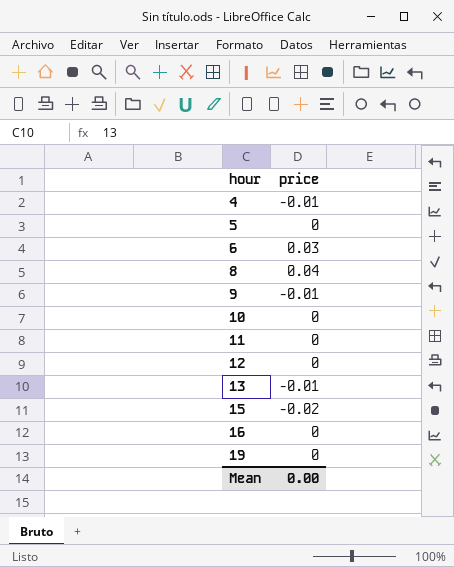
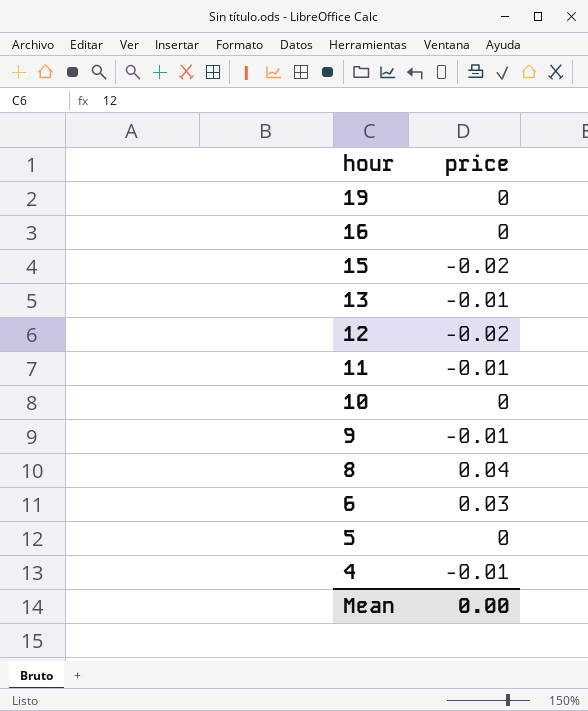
row order: hour ascending -> hour descending
12 | price: 0 -> -0.02
11 | price: 0 -> -0.01

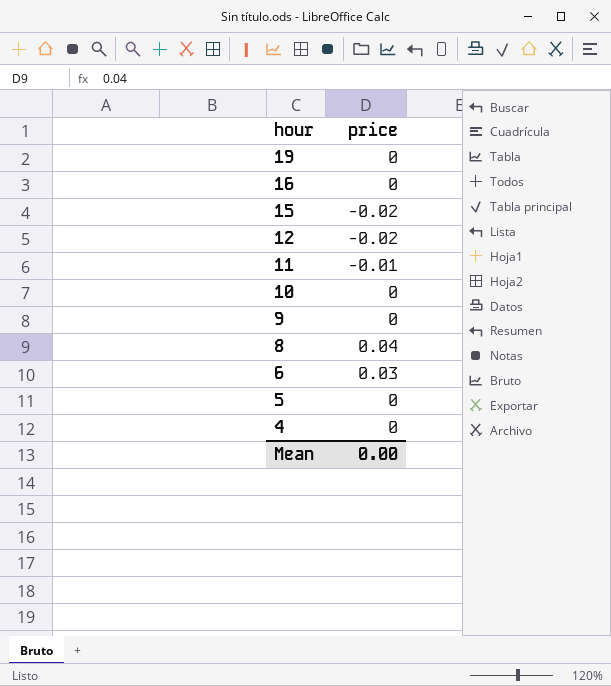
row 13: -0.01 -> none
9 | price: -0.01 -> 0
4 | price: -0.01 -> 0

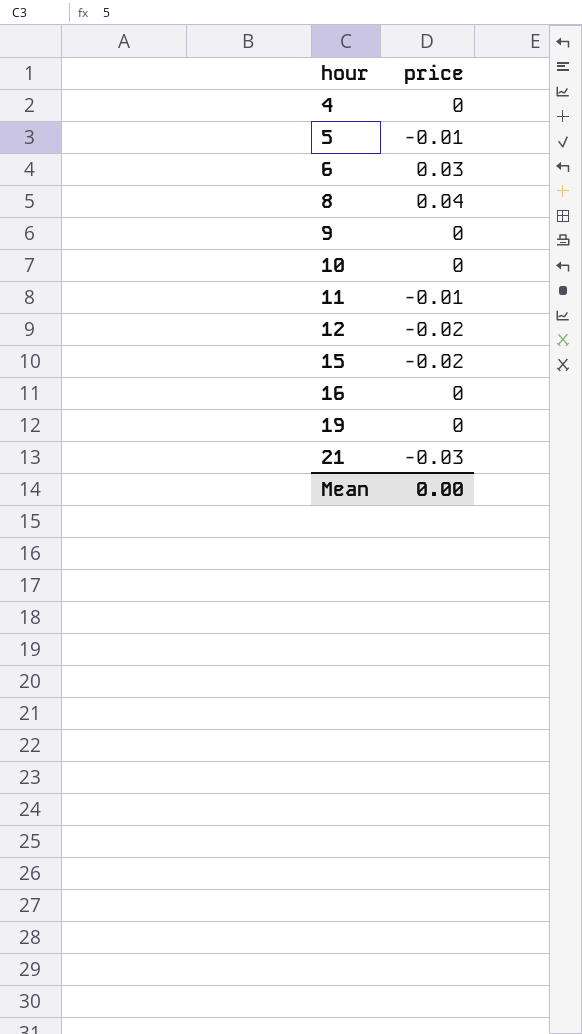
row order: hour descending -> hour ascending
5 | price: 0 -> -0.01
row 21: none -> -0.03

